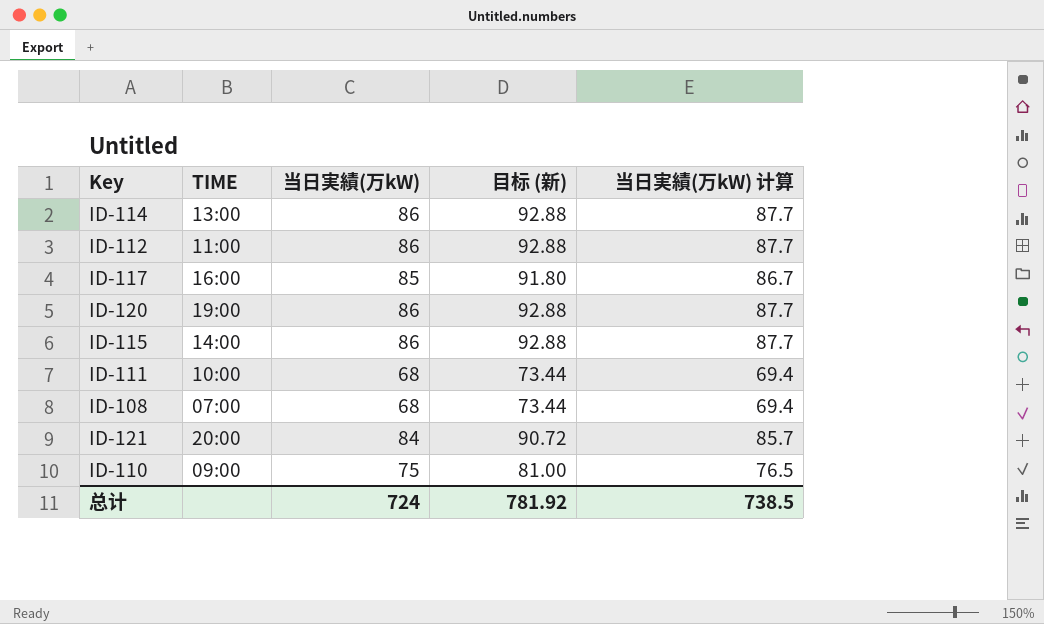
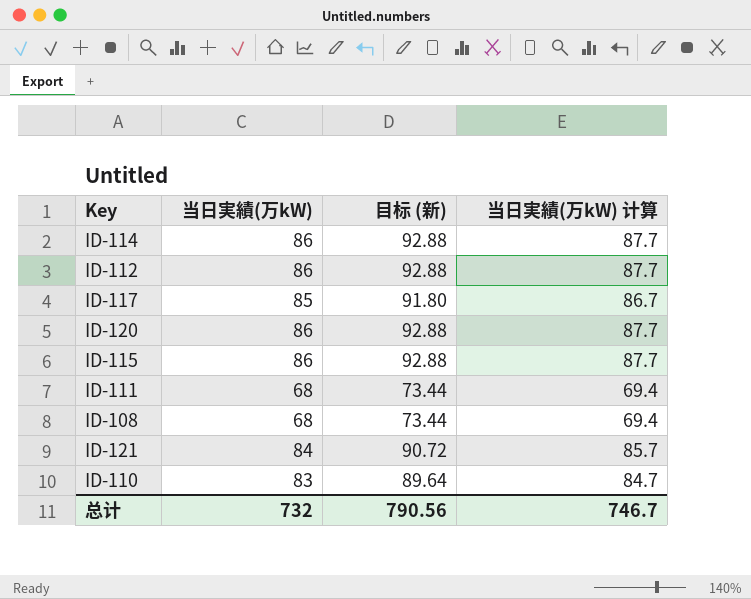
column TIME | position: 2 -> none
ID-110 | 当日実績(万kW): 75 -> 83
ID-110 | 目标 (新): 81.00 -> 89.64
ID-110 | 当日実績(万kW) 计算: 76.5 -> 84.7
总计 | 当日実績(万kW): 724 -> 732
总计 | 目标 (新): 781.92 -> 790.56
总计 | 当日実績(万kW) 计算: 738.5 -> 746.7

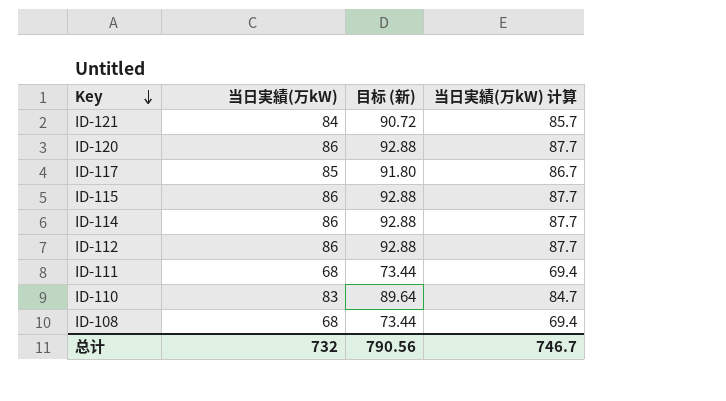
row order: none -> Key descending

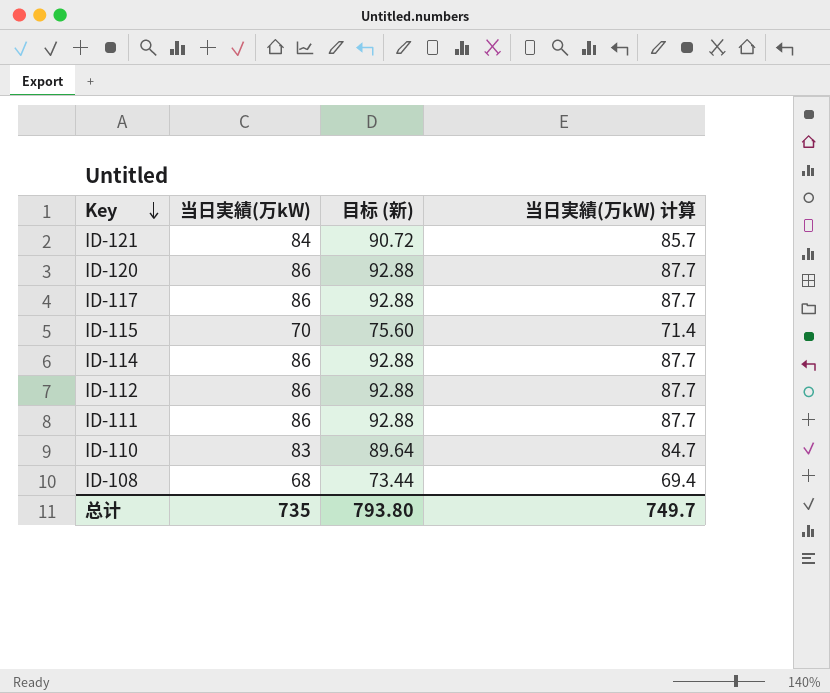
ID-117 | 当日実績(万kW): 85 -> 86
ID-117 | 目标 (新): 91.80 -> 92.88
ID-117 | 当日実績(万kW) 计算: 86.7 -> 87.7
ID-115 | 当日実績(万kW): 86 -> 70
ID-115 | 目标 (新): 92.88 -> 75.60
ID-115 | 当日実績(万kW) 计算: 87.7 -> 71.4
ID-111 | 当日実績(万kW): 68 -> 86
ID-111 | 目标 (新): 73.44 -> 92.88
ID-111 | 当日実績(万kW) 计算: 69.4 -> 87.7
总计 | 当日実績(万kW): 732 -> 735
总计 | 目标 (新): 790.56 -> 793.80
总计 | 当日実績(万kW) 计算: 746.7 -> 749.7

